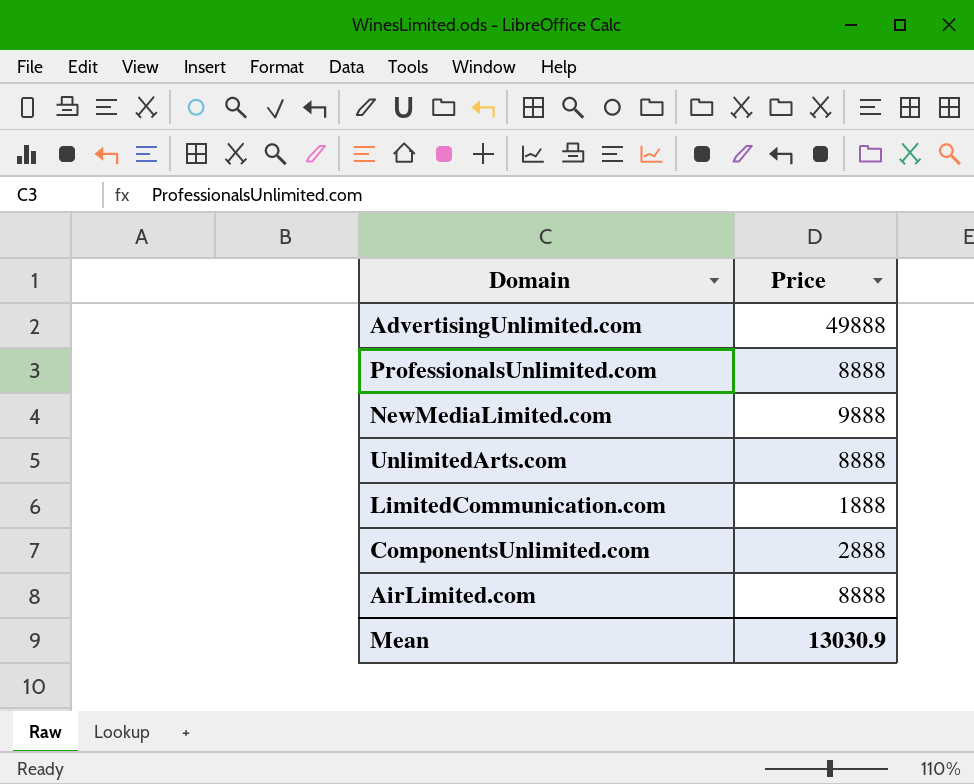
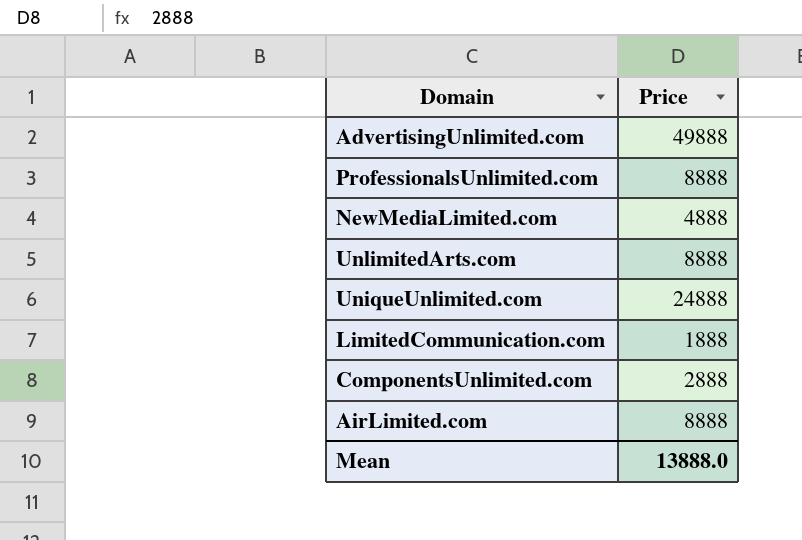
NewMediaLimited.com | Price: 9888 -> 4888
row UniqueUnlimited.com: none -> 24888
Mean | Price: 13030.9 -> 13888.0

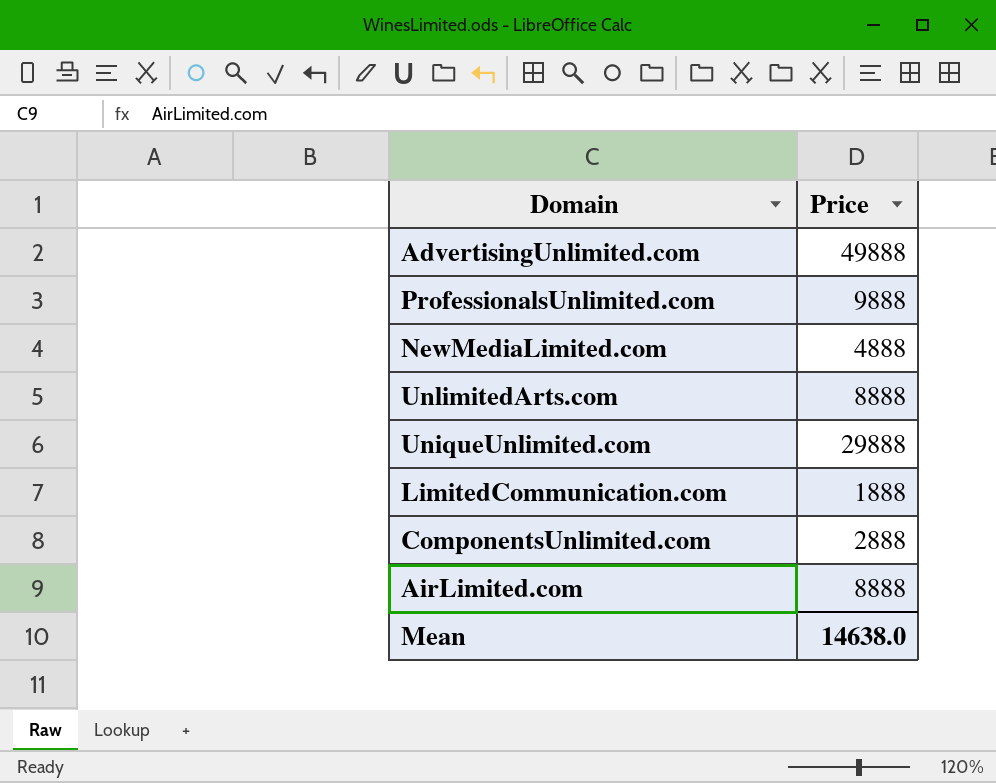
ProfessionalsUnlimited.com | Price: 8888 -> 9888
UniqueUnlimited.com | Price: 24888 -> 29888
Mean | Price: 13888.0 -> 14638.0

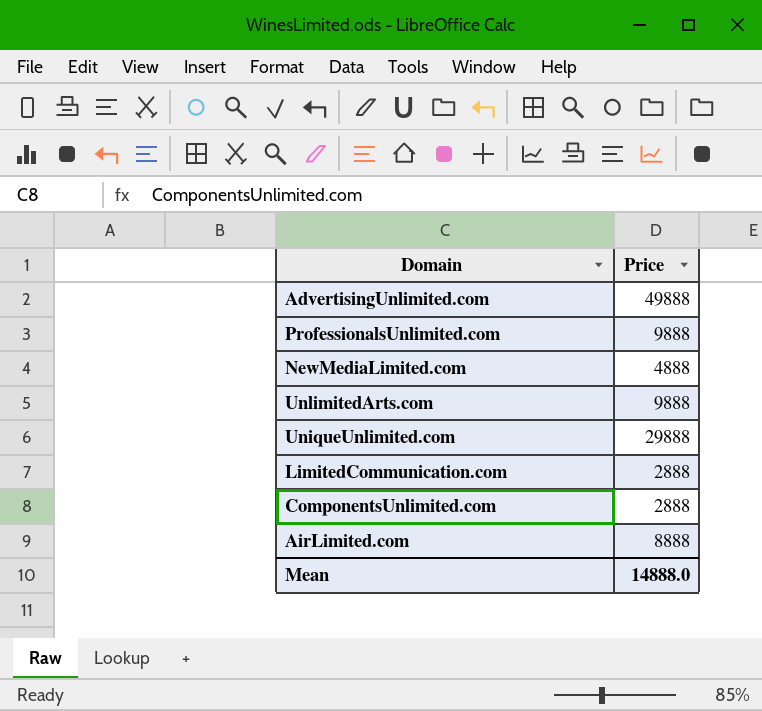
UnlimitedArts.com | Price: 8888 -> 9888
LimitedCommunication.com | Price: 1888 -> 2888
Mean | Price: 14638.0 -> 14888.0

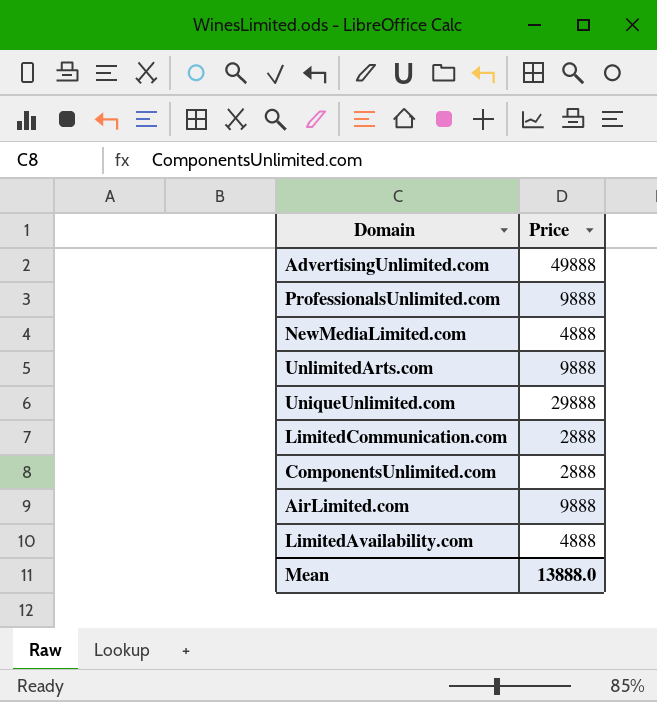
AirLimited.com | Price: 8888 -> 9888
row LimitedAvailability.com: none -> 4888
Mean | Price: 14888.0 -> 13888.0

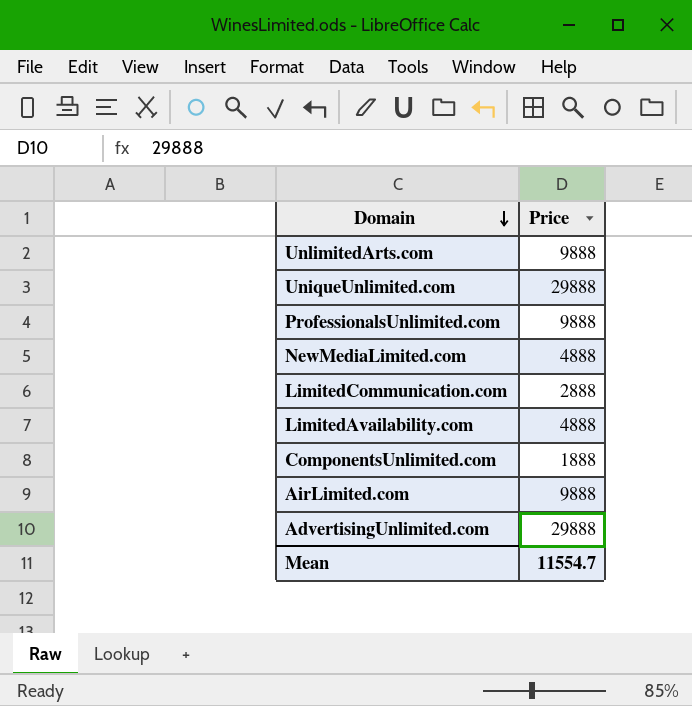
row order: none -> Domain descending
ComponentsUnlimited.com | Price: 2888 -> 1888
AdvertisingUnlimited.com | Price: 49888 -> 29888
Mean | Price: 13888.0 -> 11554.7

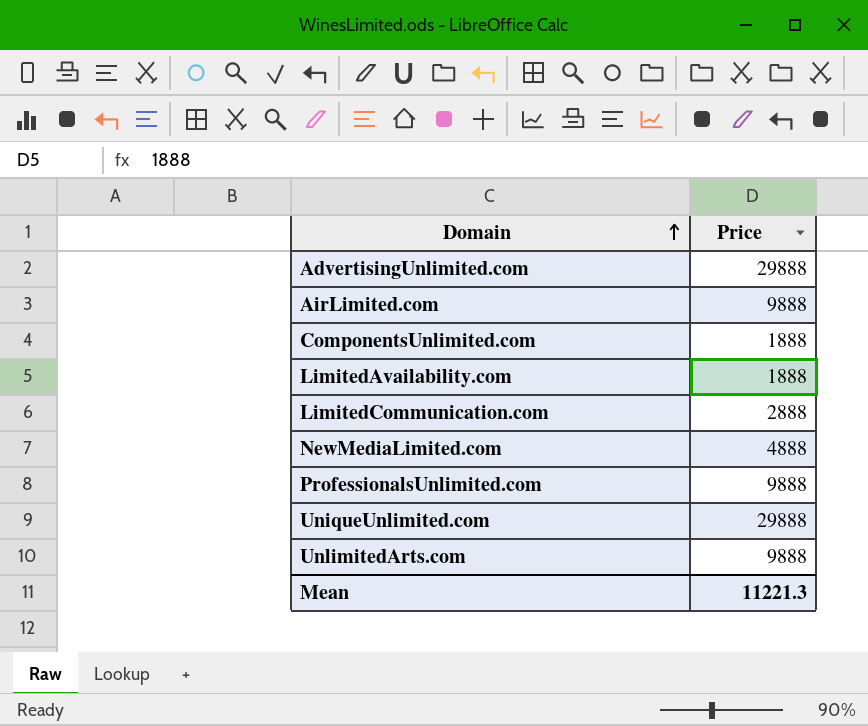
row order: Domain descending -> Domain ascending
LimitedAvailability.com | Price: 4888 -> 1888
Mean | Price: 11554.7 -> 11221.3

